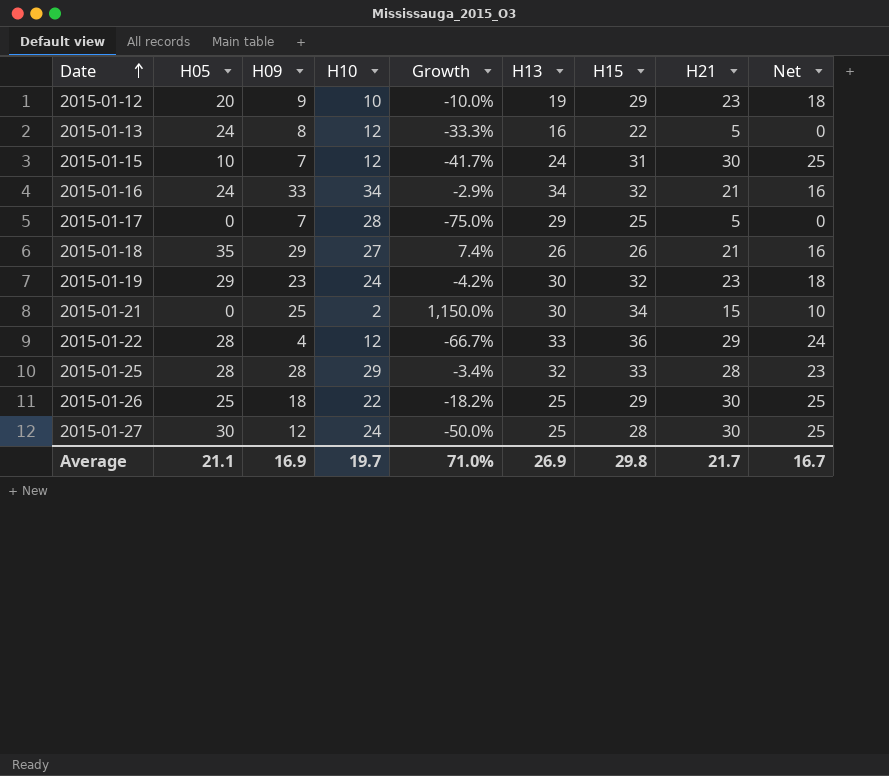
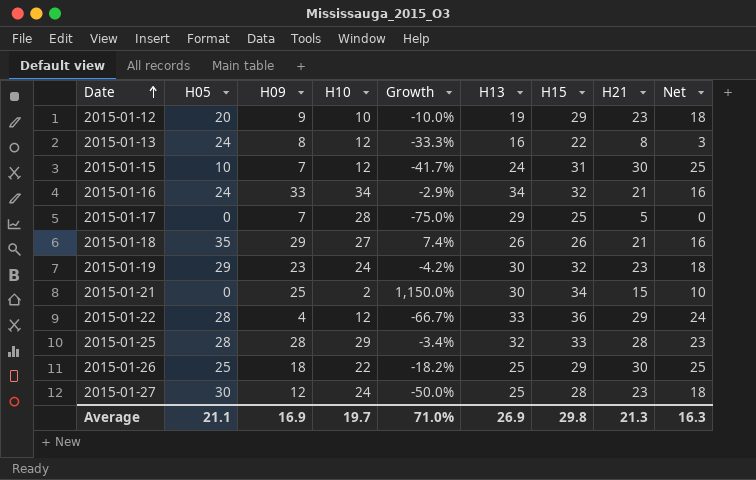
2015-01-13 | H21: 5 -> 8
2015-01-13 | Net: 0 -> 3
2015-01-27 | H21: 30 -> 23
2015-01-27 | Net: 25 -> 18
Average | H21: 21.7 -> 21.3
Average | Net: 16.7 -> 16.3

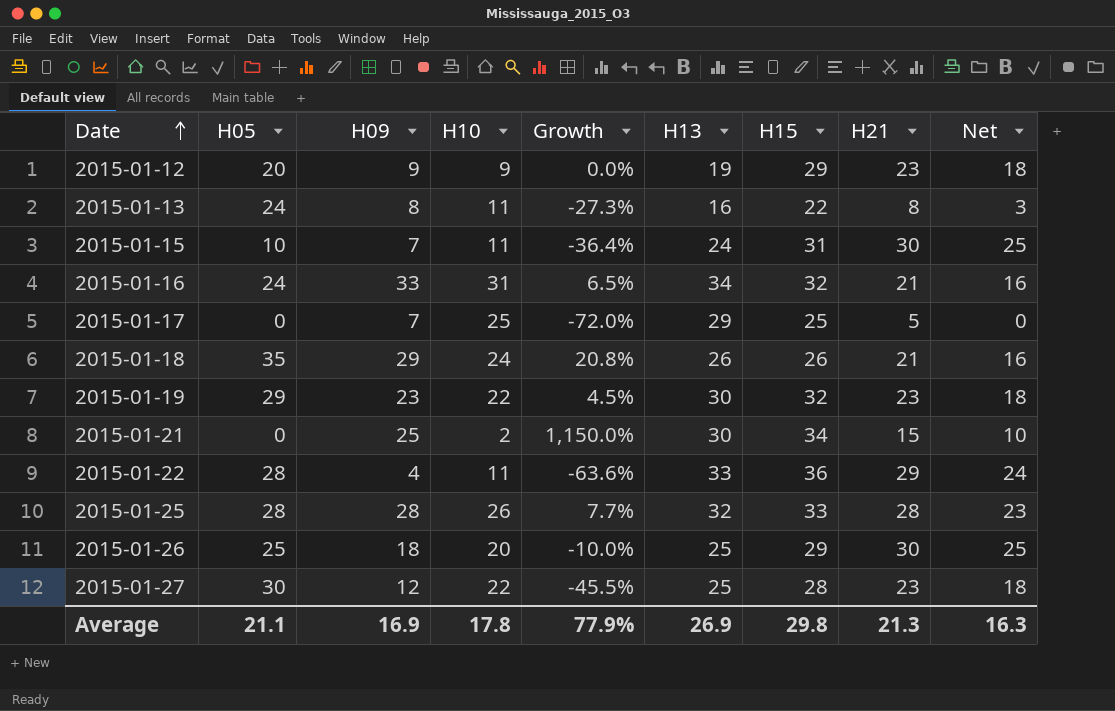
2015-01-12 | H10: 10 -> 9
2015-01-12 | Growth: -10.0% -> 0.0%
2015-01-13 | H10: 12 -> 11
2015-01-13 | Growth: -33.3% -> -27.3%
2015-01-15 | H10: 12 -> 11
2015-01-15 | Growth: -41.7% -> -36.4%
2015-01-16 | H10: 34 -> 31
2015-01-16 | Growth: -2.9% -> 6.5%
2015-01-17 | H10: 28 -> 25
2015-01-17 | Growth: -75.0% -> -72.0%
2015-01-18 | H10: 27 -> 24
2015-01-18 | Growth: 7.4% -> 20.8%
2015-01-19 | H10: 24 -> 22
2015-01-19 | Growth: -4.2% -> 4.5%
2015-01-22 | H10: 12 -> 11
2015-01-22 | Growth: -66.7% -> -63.6%
2015-01-25 | H10: 29 -> 26
2015-01-25 | Growth: -3.4% -> 7.7%
2015-01-26 | H10: 22 -> 20
2015-01-26 | Growth: -18.2% -> -10.0%
2015-01-27 | H10: 24 -> 22
2015-01-27 | Growth: -50.0% -> -45.5%
Average | H10: 19.7 -> 17.8
Average | Growth: 71.0% -> 77.9%

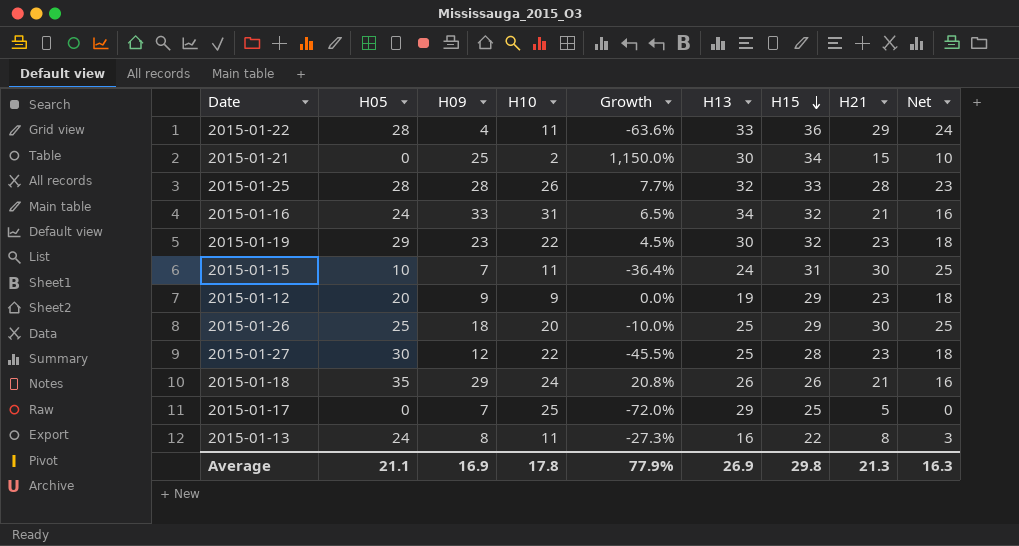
row order: Date ascending -> H15 descending

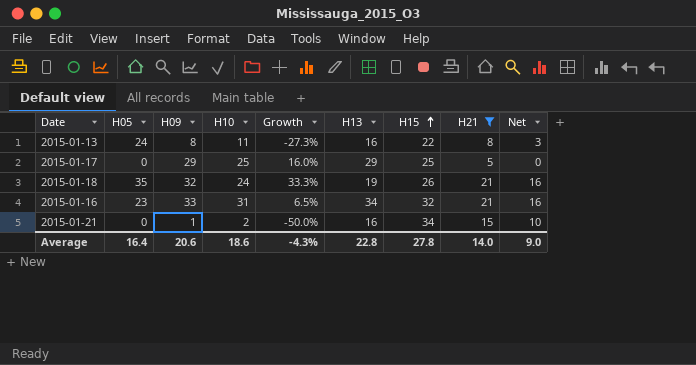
filter: none -> H21 <= 21
row order: H15 descending -> H15 ascending
2015-01-17 | H09: 7 -> 29
2015-01-17 | Growth: -72.0% -> 16.0%
2015-01-18 | H09: 29 -> 32
2015-01-18 | Growth: 20.8% -> 33.3%
2015-01-18 | H13: 26 -> 19
2015-01-16 | H05: 24 -> 23
2015-01-21 | H09: 25 -> 1
2015-01-21 | Growth: 1,150.0% -> -50.0%
2015-01-21 | H13: 30 -> 16
Average | H05: 21.1 -> 16.4
Average | H09: 16.9 -> 20.6
Average | H10: 17.8 -> 18.6
Average | Growth: 77.9% -> -4.3%
Average | H13: 26.9 -> 22.8
Average | H15: 29.8 -> 27.8
Average | H21: 21.3 -> 14.0
Average | Net: 16.3 -> 9.0

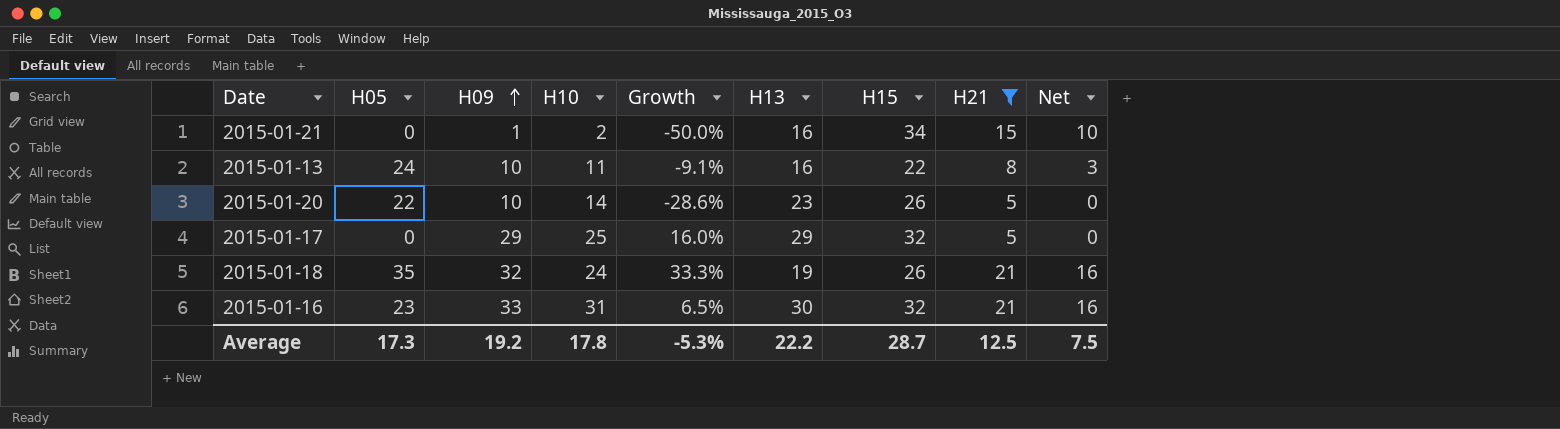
row order: H15 ascending -> H09 ascending
2015-01-13 | H09: 8 -> 10
2015-01-13 | Growth: -27.3% -> -9.1%
row 2015-01-20: none -> 22 | 10 | 14 | -28.6% | 23 | 26 | 5 | 0
2015-01-17 | H15: 25 -> 32
2015-01-16 | H13: 34 -> 30
Average | H05: 16.4 -> 17.3
Average | H09: 20.6 -> 19.2
Average | H10: 18.6 -> 17.8
Average | Growth: -4.3% -> -5.3%
Average | H13: 22.8 -> 22.2
Average | H15: 27.8 -> 28.7
Average | H21: 14.0 -> 12.5
Average | Net: 9.0 -> 7.5

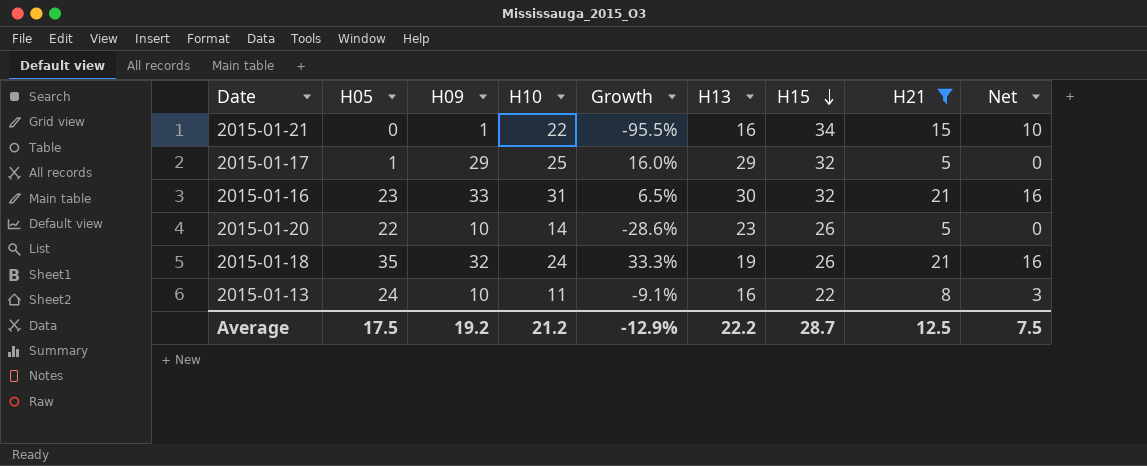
row order: H09 ascending -> H15 descending
2015-01-21 | H10: 2 -> 22
2015-01-21 | Growth: -50.0% -> -95.5%
2015-01-17 | H05: 0 -> 1
Average | H05: 17.3 -> 17.5
Average | H10: 17.8 -> 21.2
Average | Growth: -5.3% -> -12.9%

